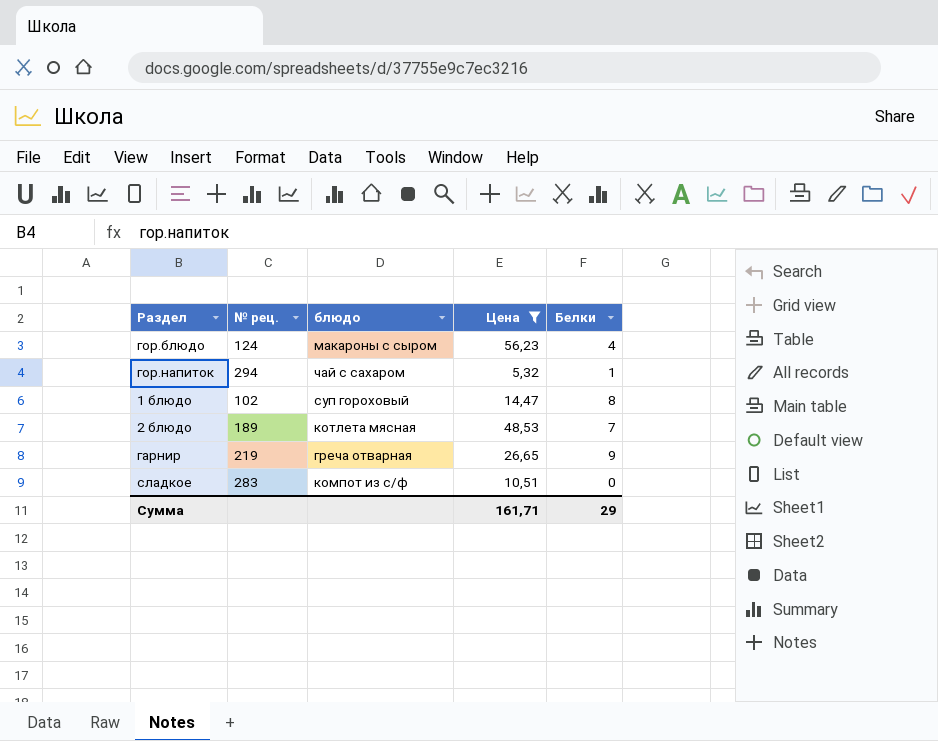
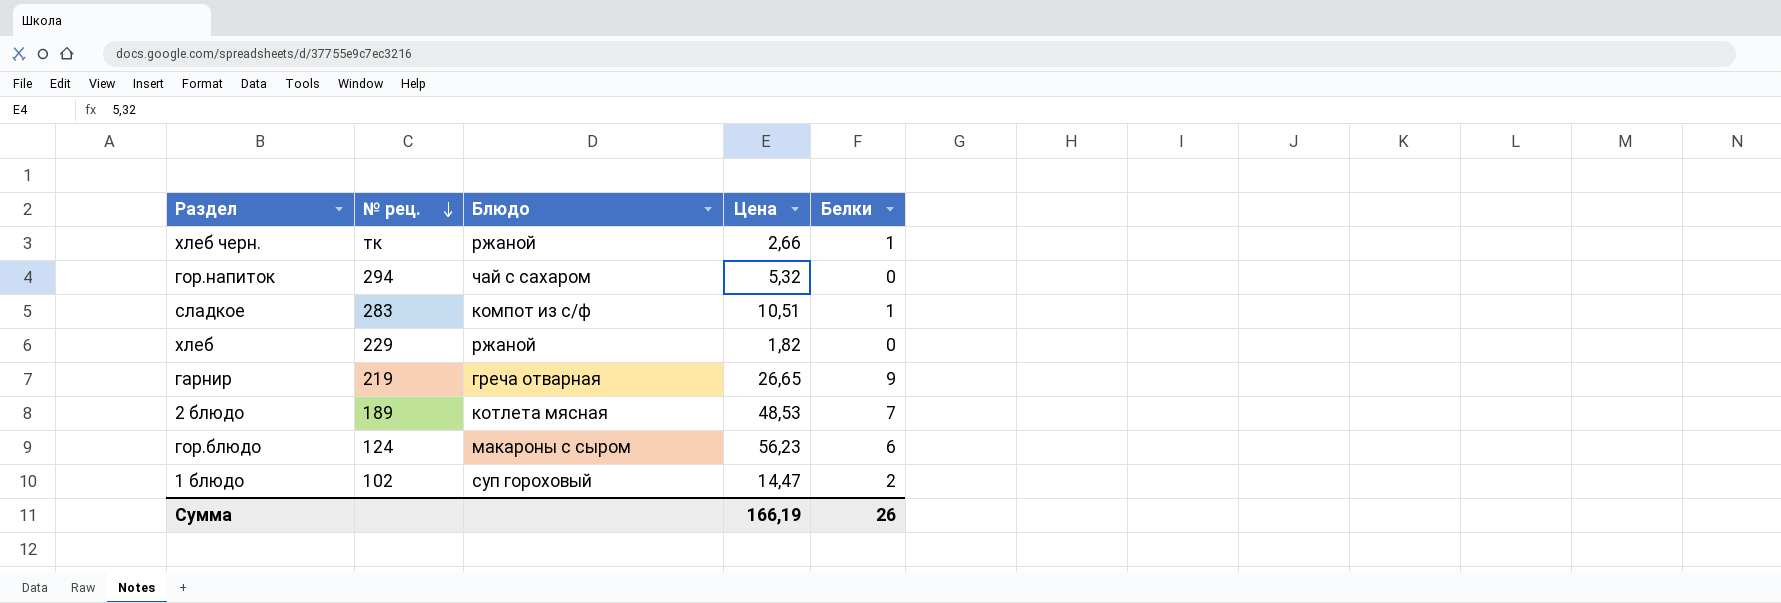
filter: Цена >= 5,32 -> none
row order: none -> № рец. descending
column name: блюдо -> Блюдо
гор.напиток | Белки: 1 -> 0
сладкое | Белки: 0 -> 1
гор.блюдо | Белки: 4 -> 6
1 блюдо | Белки: 8 -> 2
Сумма | Цена: 161,71 -> 166,19
Сумма | Белки: 29 -> 26

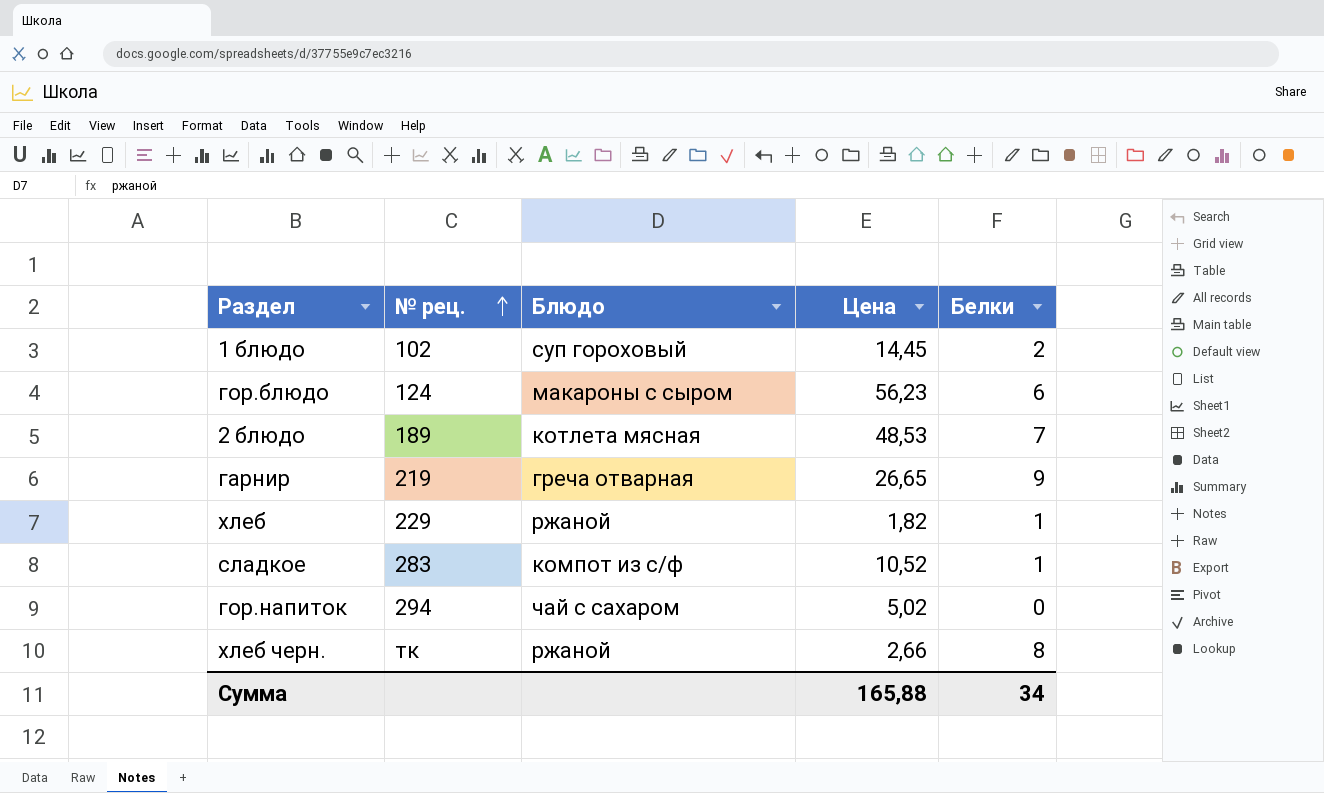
row order: № рец. descending -> № рец. ascending
1 блюдо | Цена: 14,47 -> 14,45
хлеб | Белки: 0 -> 1
сладкое | Цена: 10,51 -> 10,52
гор.напиток | Цена: 5,32 -> 5,02
хлеб черн. | Белки: 1 -> 8
Сумма | Цена: 166,19 -> 165,88
Сумма | Белки: 26 -> 34

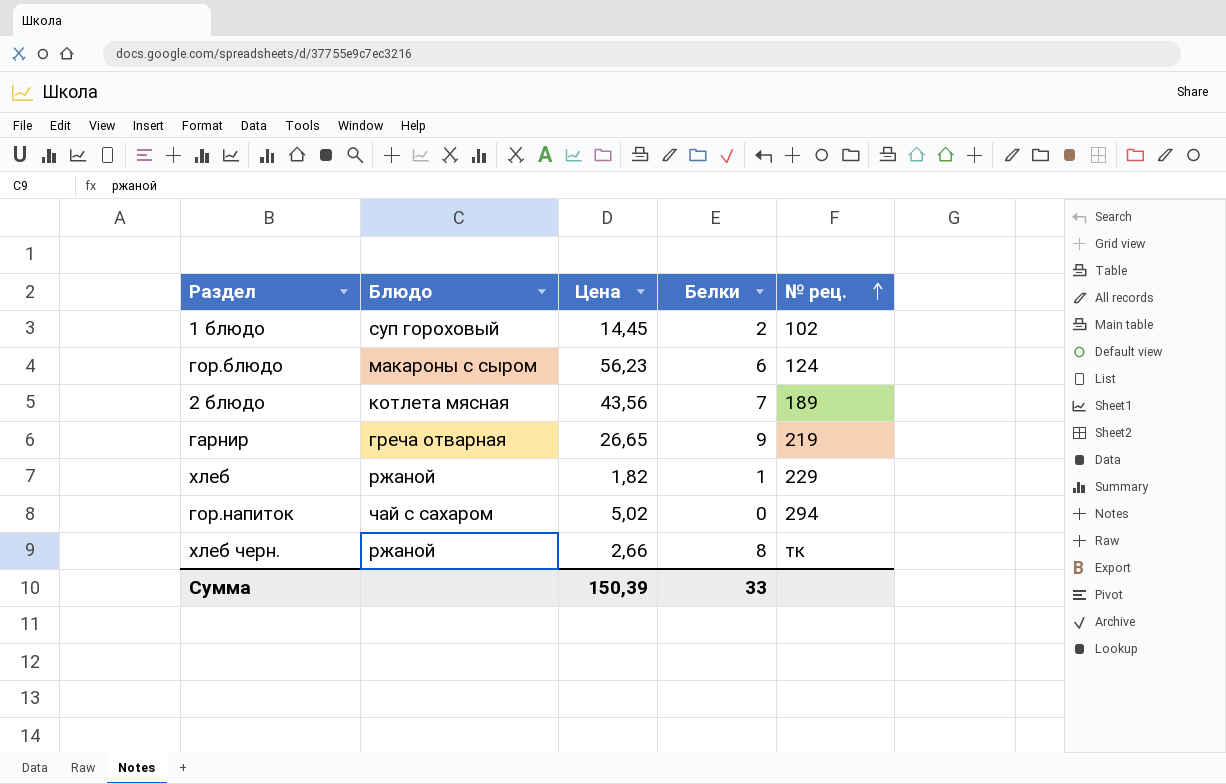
column № рец. | position: 2 -> 5
row сладкое: 283 | компот из с/ф | 10,52 | 1 -> none
2 блюдо | Цена: 48,53 -> 43,56
Сумма | Цена: 165,88 -> 150,39
Сумма | Белки: 34 -> 33

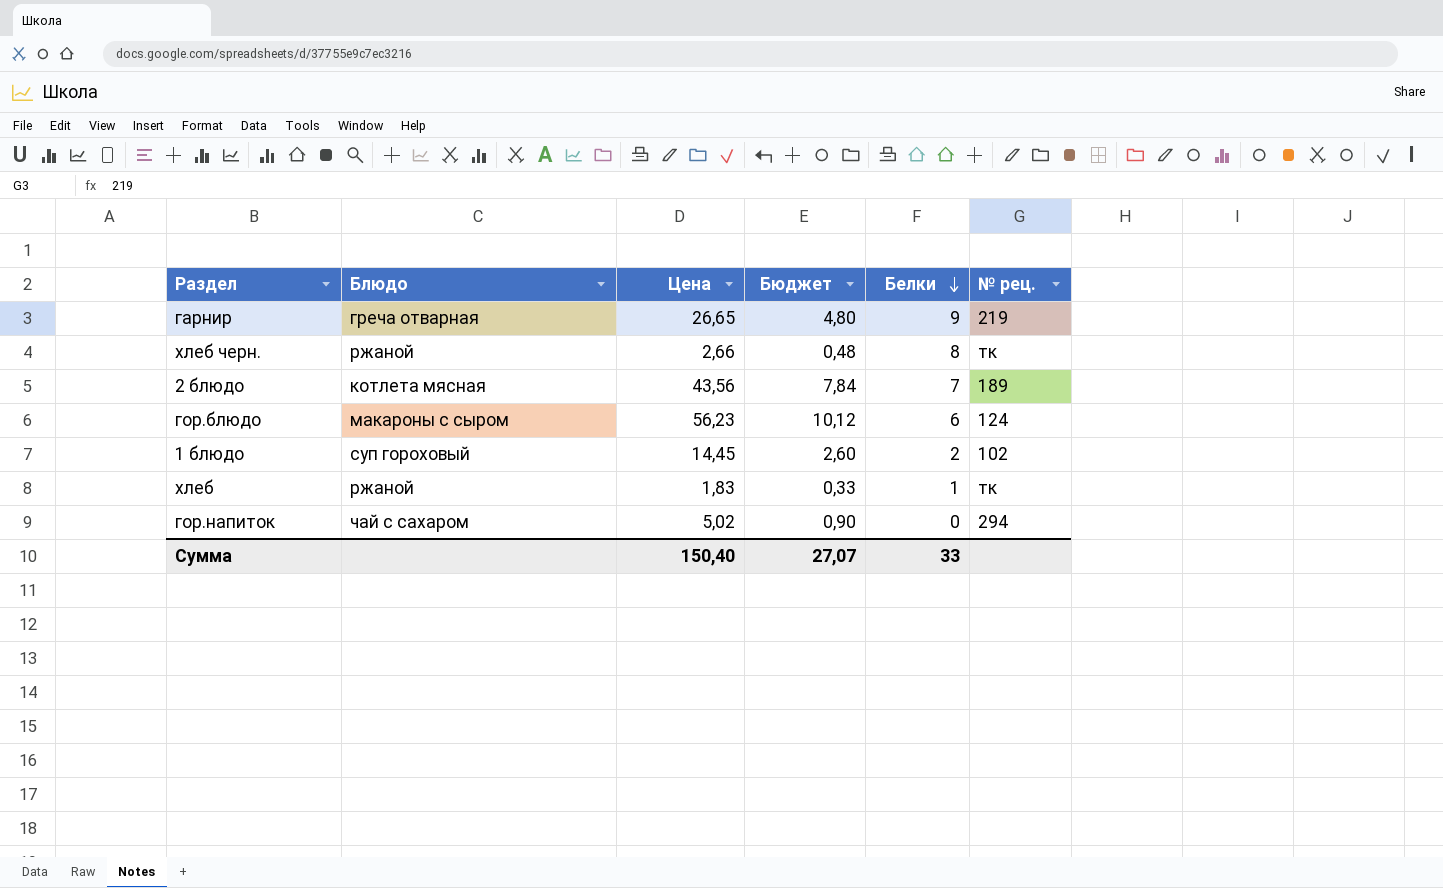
row order: № рец. ascending -> Белки descending
column Бюджет | formula: none -> [Цена] * 0,18
хлеб | Цена: 1,82 -> 1,83
хлеб | № рец.: 229 -> тк
Сумма | Цена: 150,39 -> 150,40

